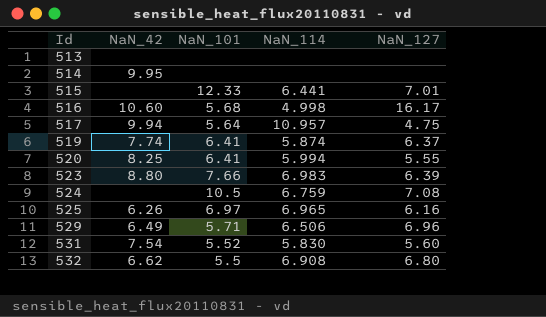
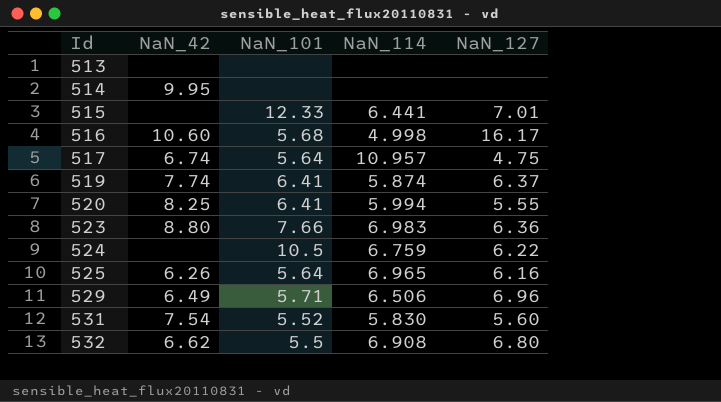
517 | NaN_42: 9.94 -> 6.74
523 | NaN_127: 6.39 -> 6.36
524 | NaN_127: 7.08 -> 6.22
525 | NaN_101: 6.97 -> 5.64

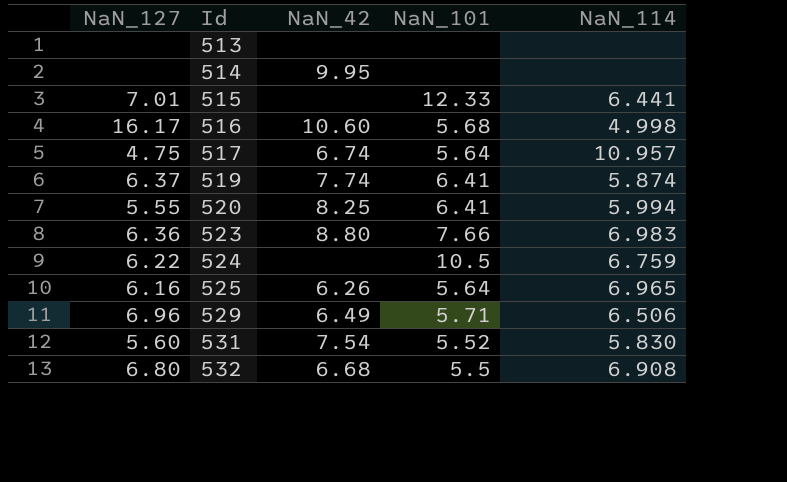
column NaN_127 | position: 5 -> 1
532 | NaN_42: 6.62 -> 6.68

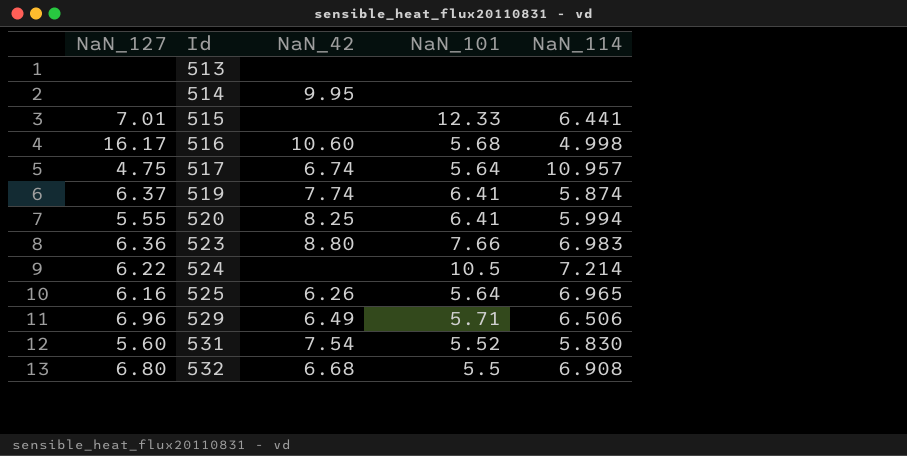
524 | NaN_114: 6.759 -> 7.214

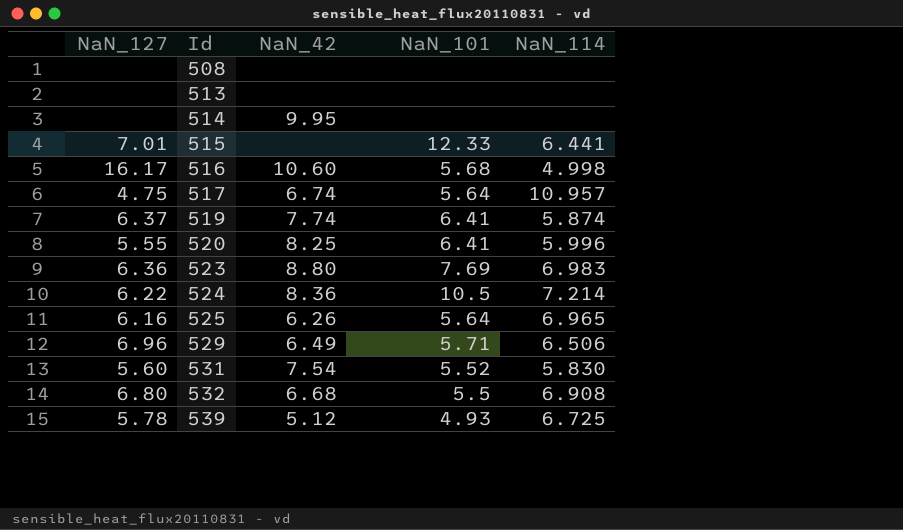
row 508: none -> none | none | none | none
520 | NaN_114: 5.994 -> 5.996
523 | NaN_101: 7.66 -> 7.69
524 | NaN_42: none -> 8.36
row 539: none -> 5.78 | 5.12 | 4.93 | 6.725

